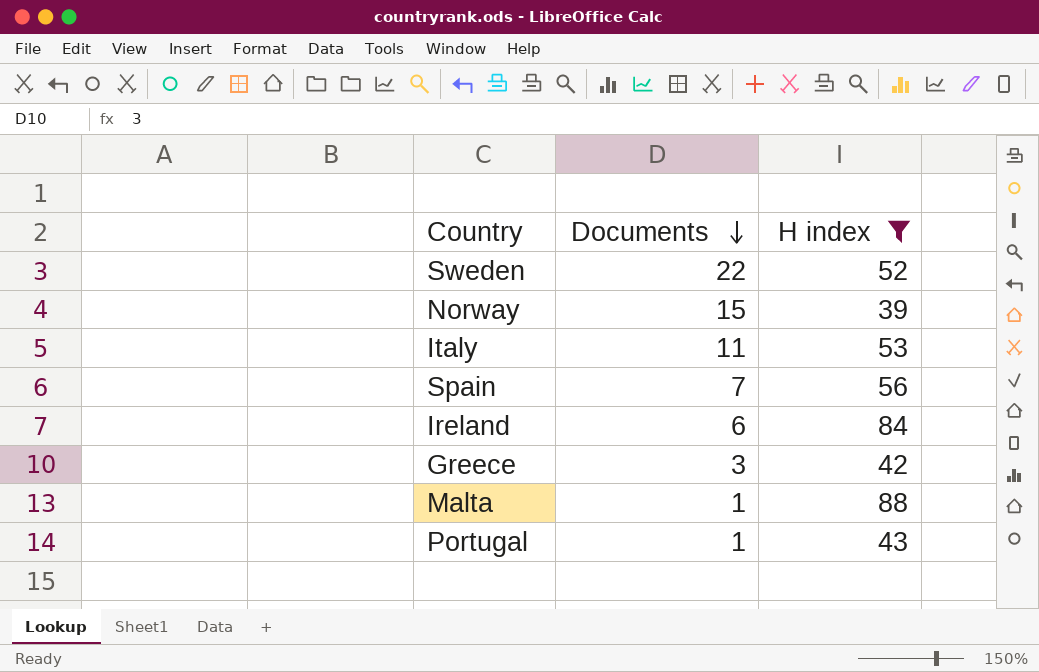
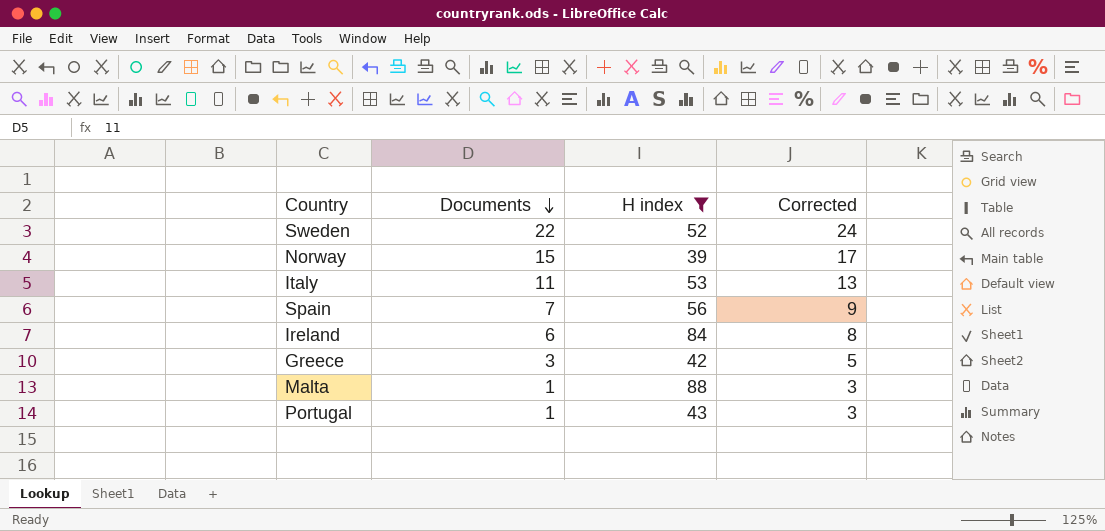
column Corrected | formula: none -> [Documents] + 2

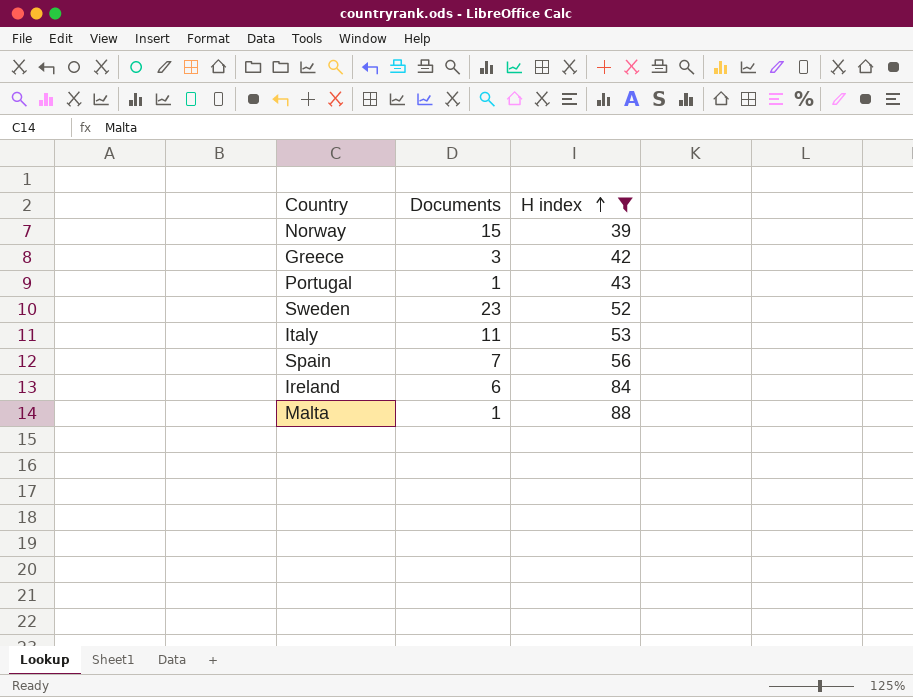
row order: Documents descending -> H index ascending
column Corrected | formula: [Documents] + 2 -> none
Sweden | Documents: 22 -> 23

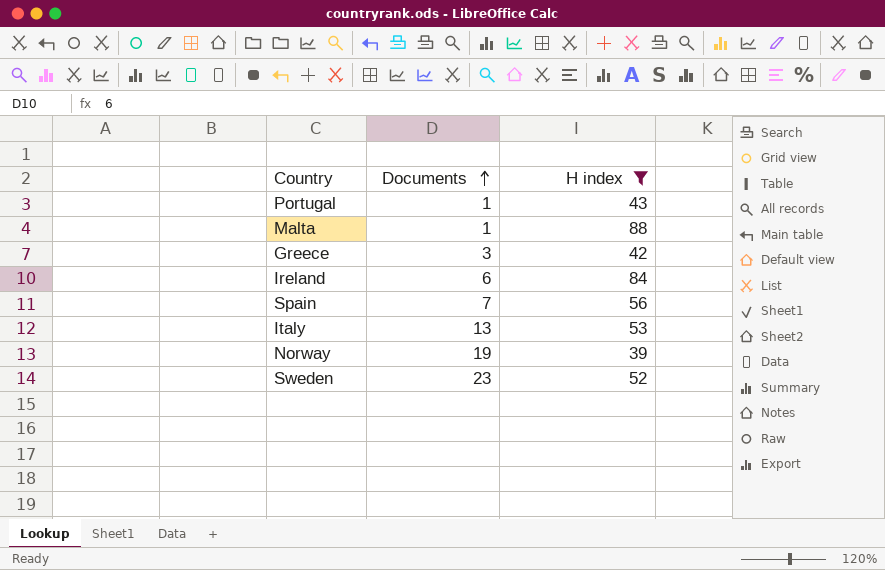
row order: H index ascending -> Documents ascending
Italy | Documents: 11 -> 13
Norway | Documents: 15 -> 19

